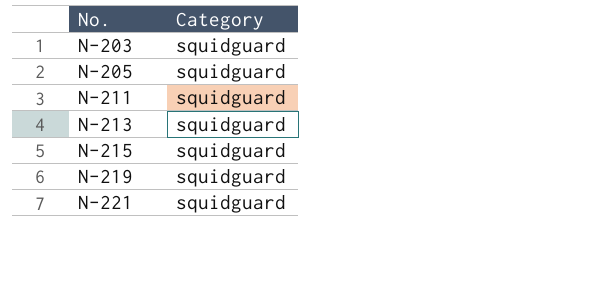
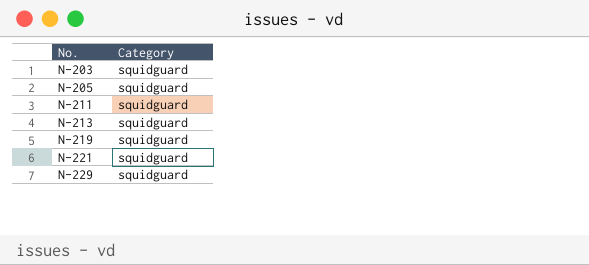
row N-215: squidguard -> none
row N-229: none -> squidguard

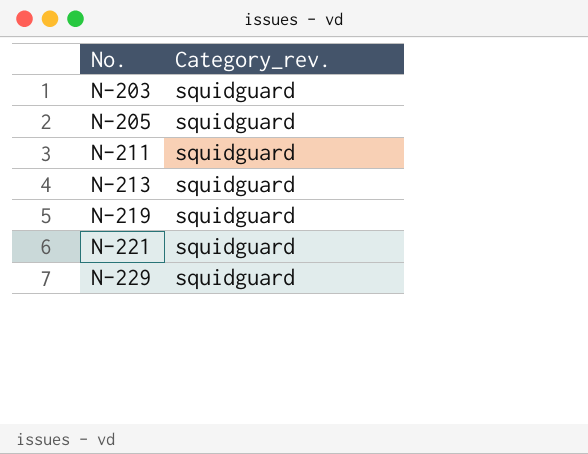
column name: Category -> Category_rev.

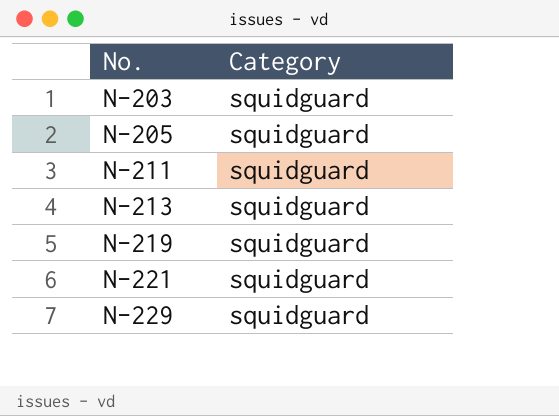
column name: Category_rev. -> Category

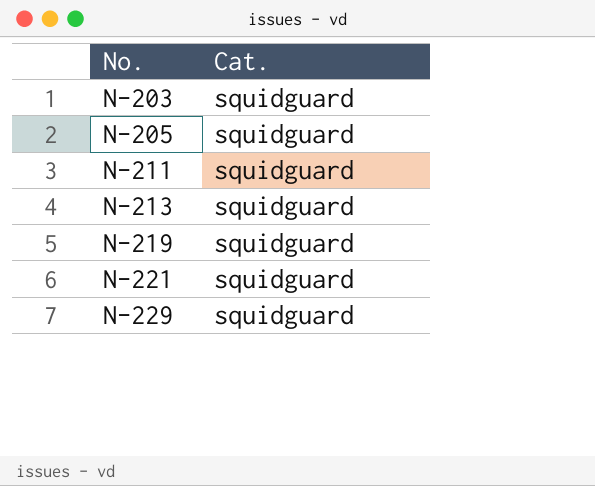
column name: Category -> Cat.

